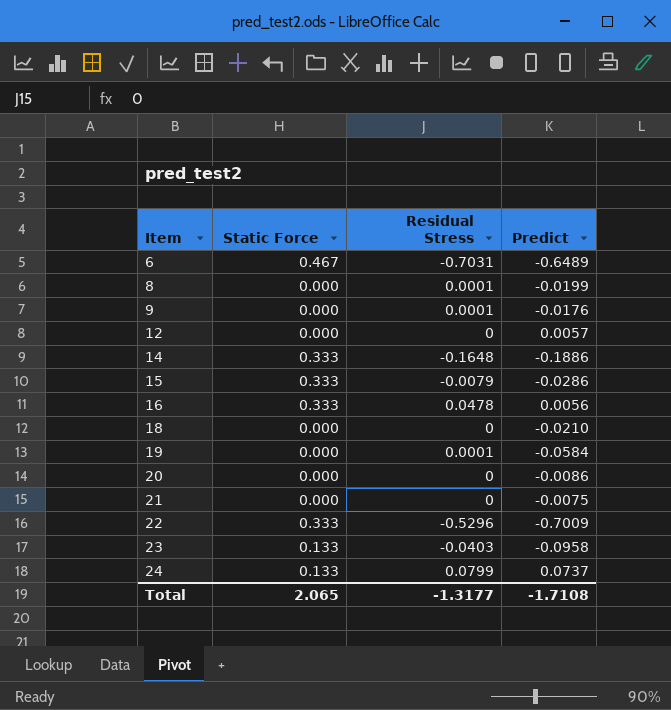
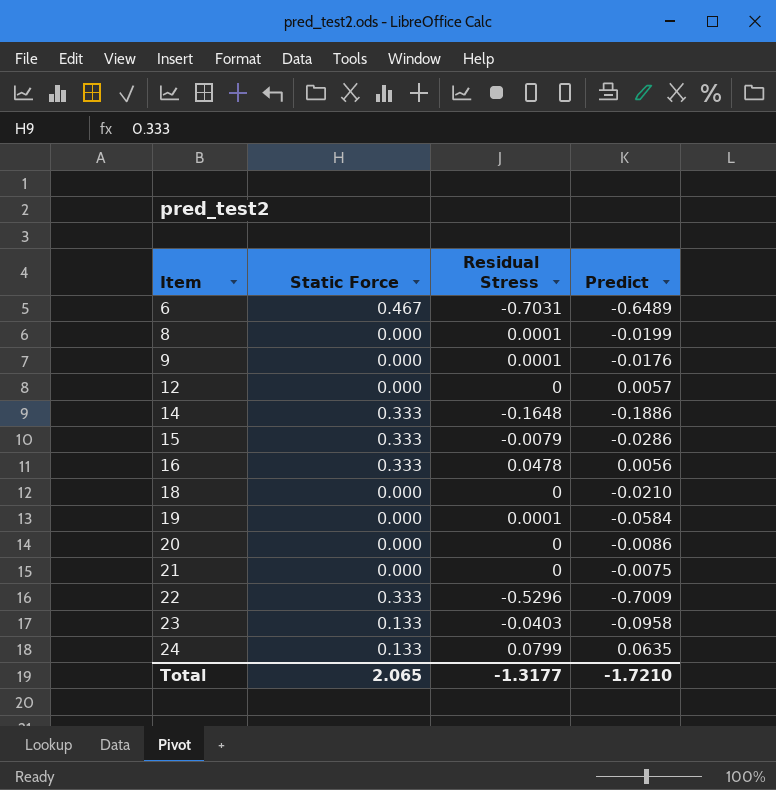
24 | Predict: 0.0737 -> 0.0635
Total | Predict: -1.7108 -> -1.7210

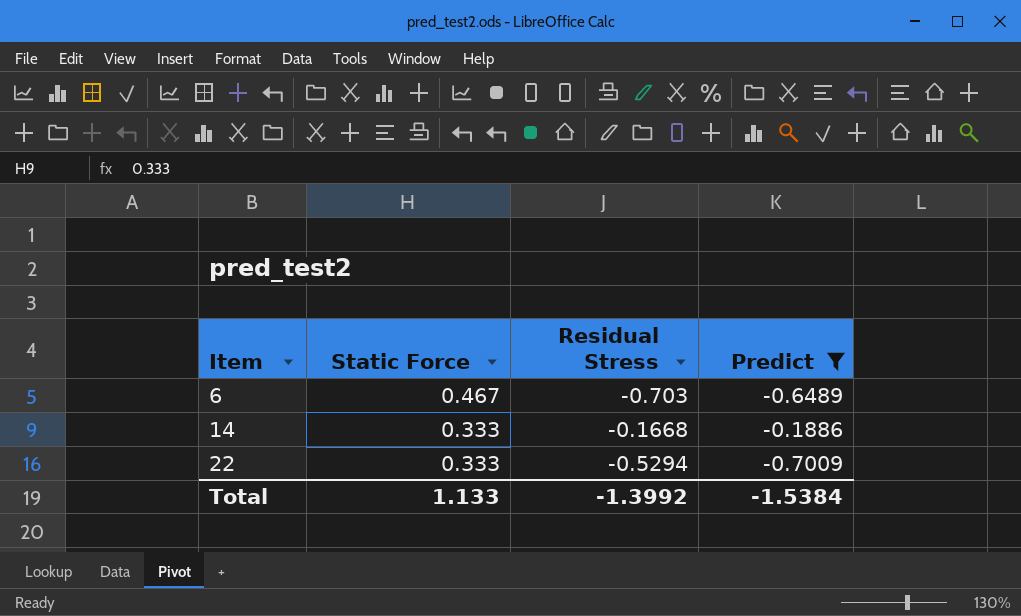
filter: none -> Predict <= -0.1886
6 | Residual Stress: -0.7031 -> -0.703
14 | Residual Stress: -0.1648 -> -0.1668
22 | Residual Stress: -0.5296 -> -0.5294
Total | Static Force: 2.065 -> 1.133
Total | Residual Stress: -1.3177 -> -1.3992
Total | Predict: -1.7210 -> -1.5384

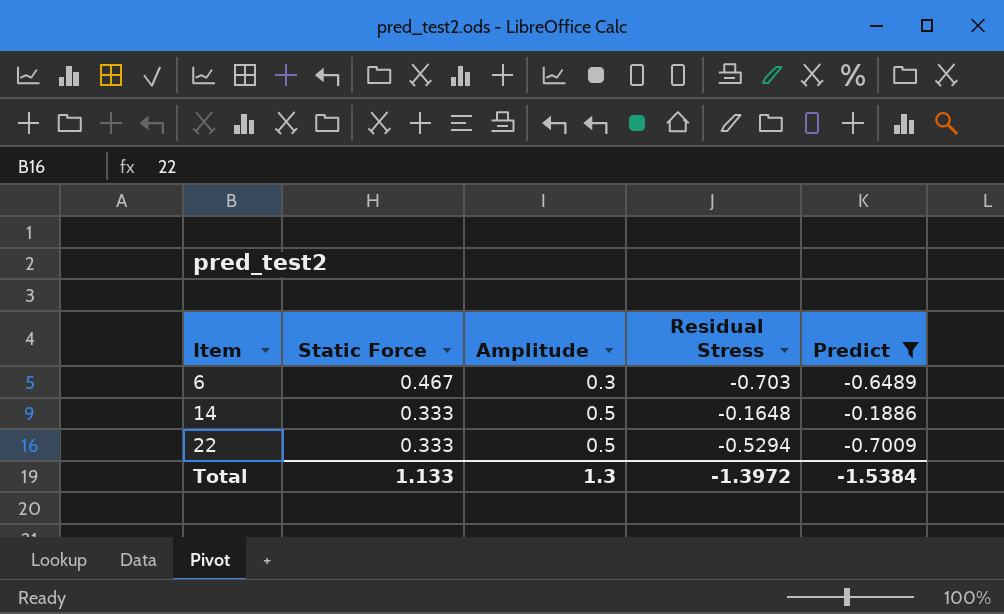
column Amplitude | position: none -> 3
14 | Residual Stress: -0.1668 -> -0.1648
Total | Residual Stress: -1.3992 -> -1.3972

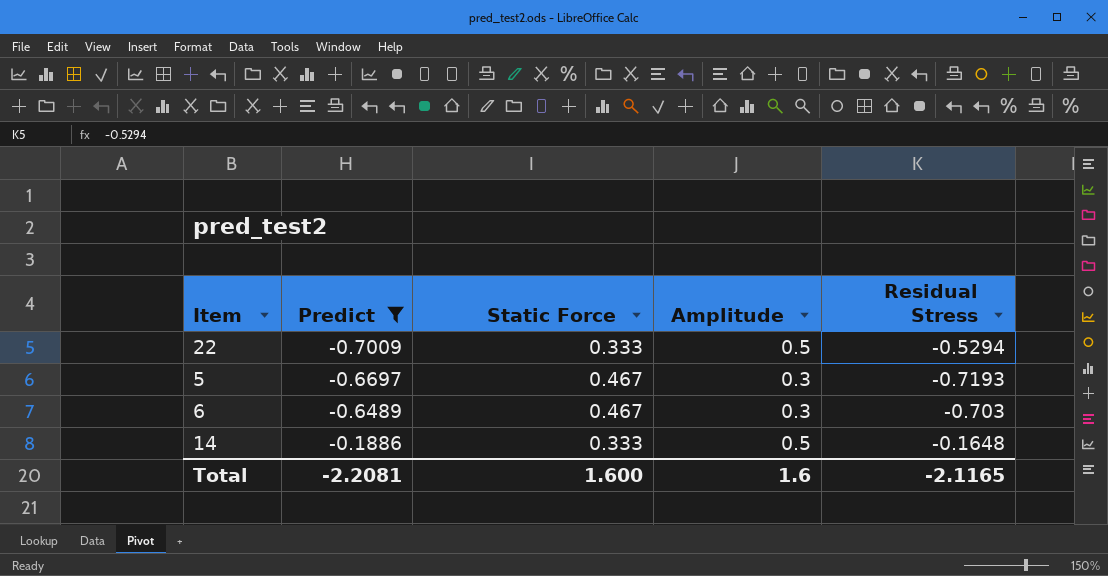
row order: Item ascending -> Predict ascending
column Predict | position: 5 -> 2
row 5: none -> -0.6697 | 0.467 | 0.3 | -0.7193
Total | Predict: -1.5384 -> -2.2081
Total | Static Force: 1.133 -> 1.600
Total | Amplitude: 1.3 -> 1.6
Total | Residual Stress: -1.3972 -> -2.1165

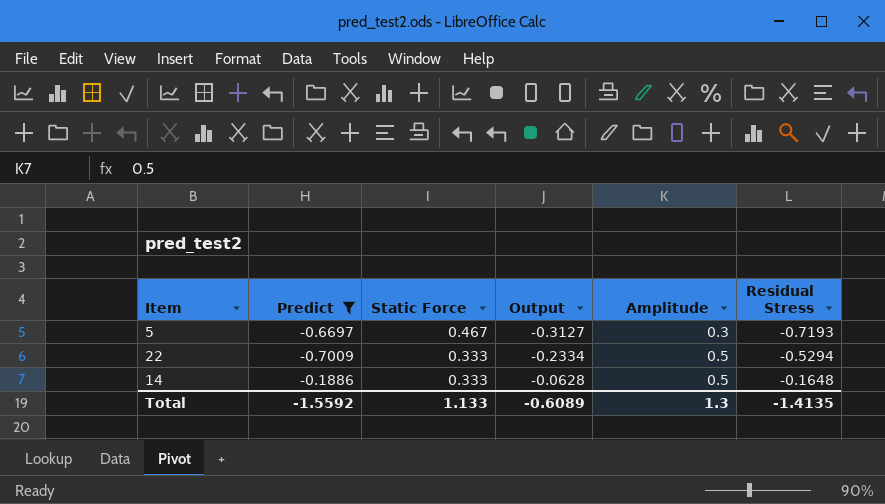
row order: Predict ascending -> Static Force descending
column Output | formula: none -> [Predict] * [Static Force]
row 6: -0.6489 | 0.467 | 0.3 | -0.703 -> none
Total | Predict: -2.2081 -> -1.5592
Total | Static Force: 1.600 -> 1.133
Total | Amplitude: 1.6 -> 1.3
Total | Residual Stress: -2.1165 -> -1.4135

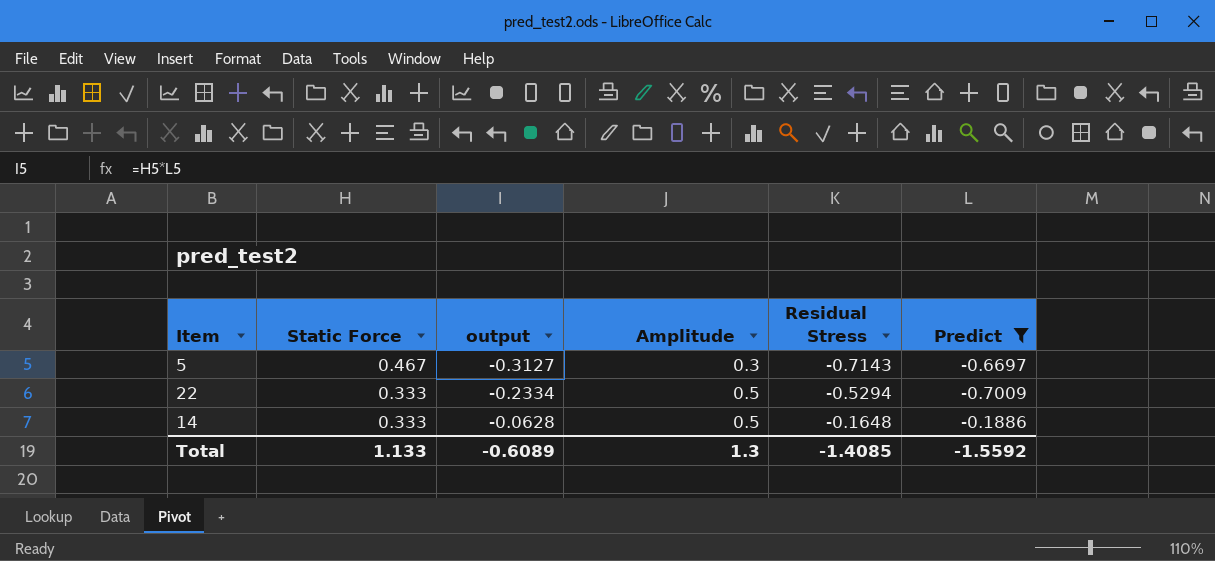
column name: Output -> output
column Predict | position: 2 -> 6
5 | Residual Stress: -0.7193 -> -0.7143
Total | Residual Stress: -1.4135 -> -1.4085

